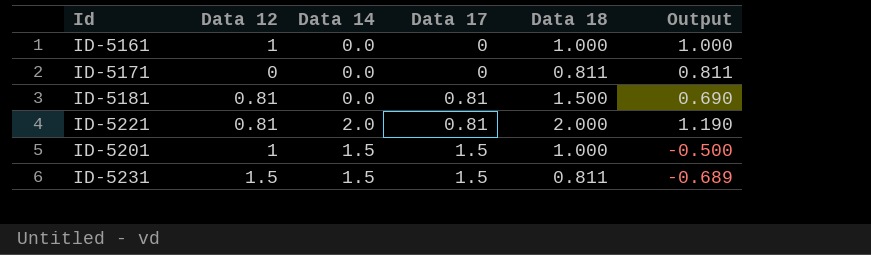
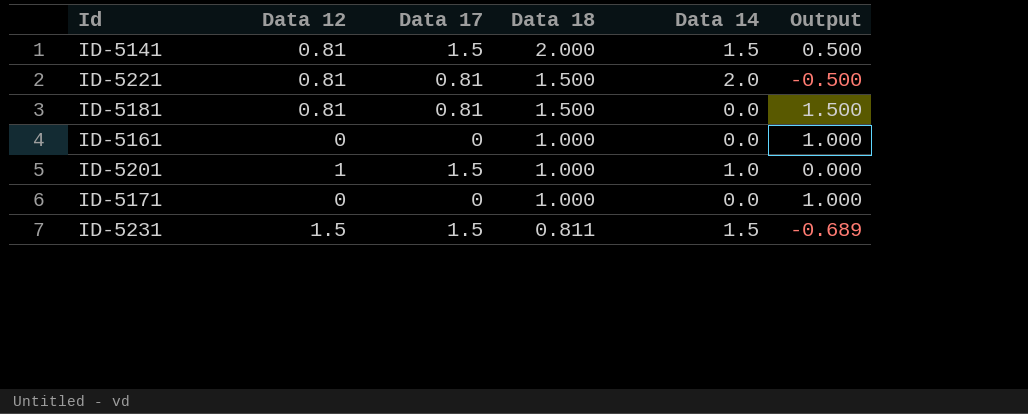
row order: Data 17 ascending -> Data 18 descending
column Data 14 | position: 3 -> 5
column Output | formula: [Data 18] - [Data 17] -> [Data 18] - [Data 14]
row ID-5141: none -> 0.81 | 1.5 | 2.000 | 1.5 | 0.500
ID-5221 | Data 18: 2.000 -> 1.500
ID-5161 | Data 12: 1 -> 0
ID-5201 | Data 14: 1.5 -> 1.0
ID-5171 | Data 18: 0.811 -> 1.000

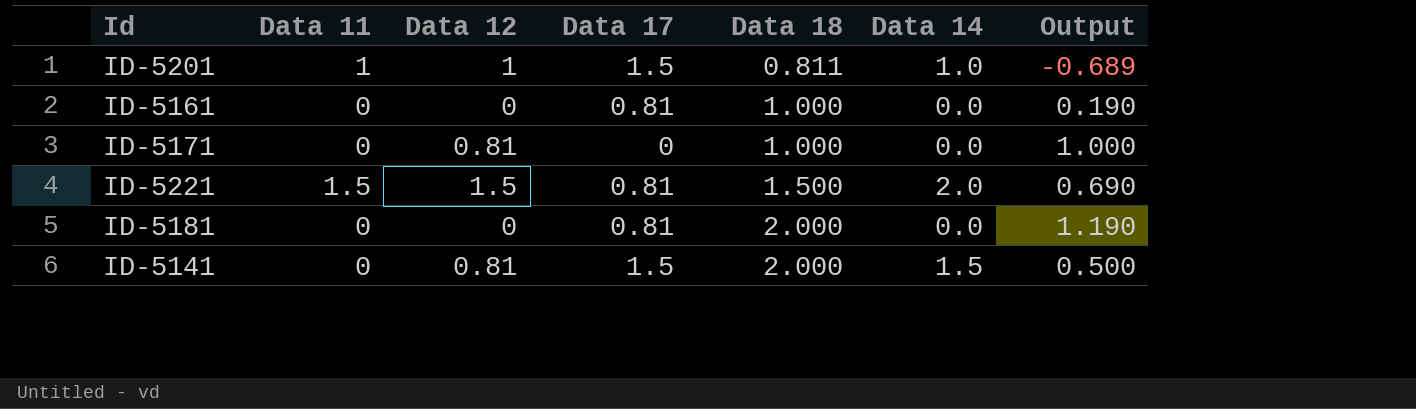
row order: Data 18 descending -> Data 18 ascending
column Data 11 | position: none -> 2
column Output | formula: [Data 18] - [Data 14] -> [Data 18] - [Data 17]
row ID-5231: 1.5 | 1.5 | 0.811 | 1.5 | -0.689 -> none
ID-5201 | Data 18: 1.000 -> 0.811
ID-5161 | Data 17: 0 -> 0.81
ID-5171 | Data 12: 0 -> 0.81
ID-5221 | Data 12: 0.81 -> 1.5
ID-5181 | Data 12: 0.81 -> 0
ID-5181 | Data 18: 1.500 -> 2.000

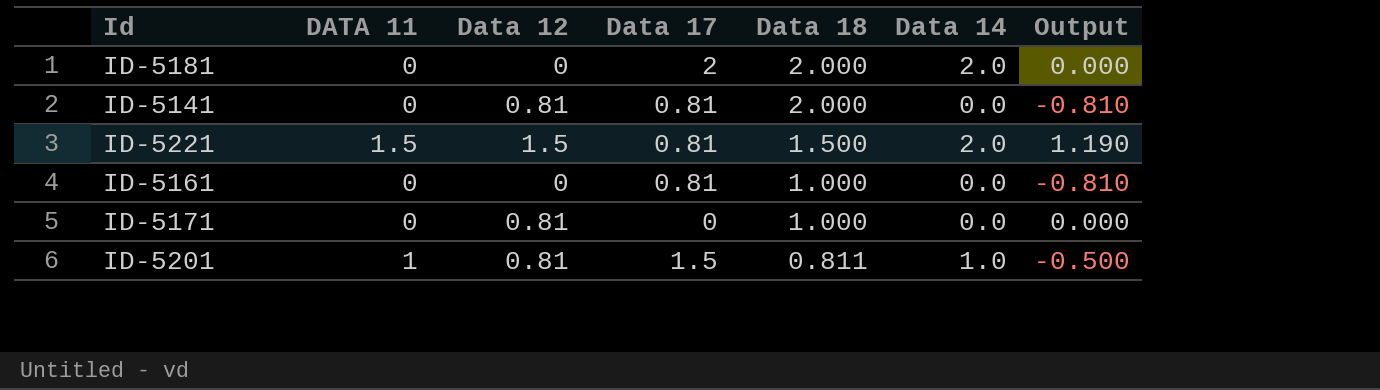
row order: Data 18 ascending -> Data 18 descending
column name: Data 11 -> DATA 11
column Output | formula: [Data 18] - [Data 17] -> [Data 14] - [Data 17]
ID-5181 | Data 17: 0.81 -> 2
ID-5181 | Data 14: 0.0 -> 2.0
ID-5141 | Data 17: 1.5 -> 0.81
ID-5141 | Data 14: 1.5 -> 0.0
ID-5201 | Data 12: 1 -> 0.81

